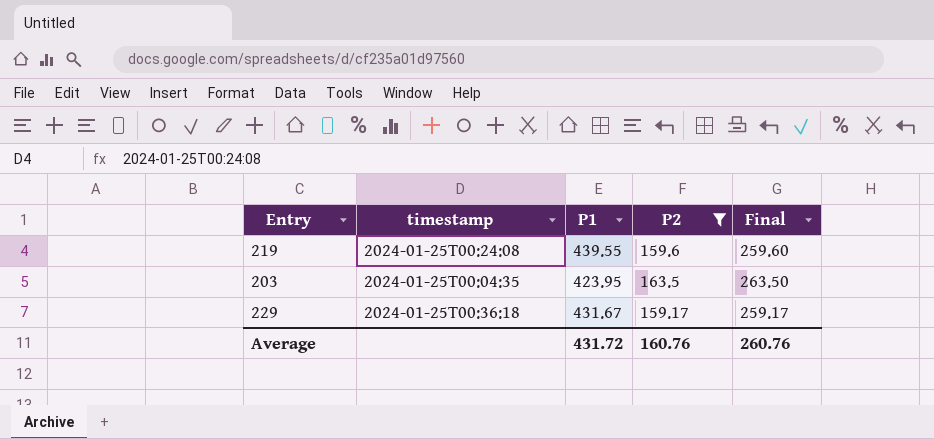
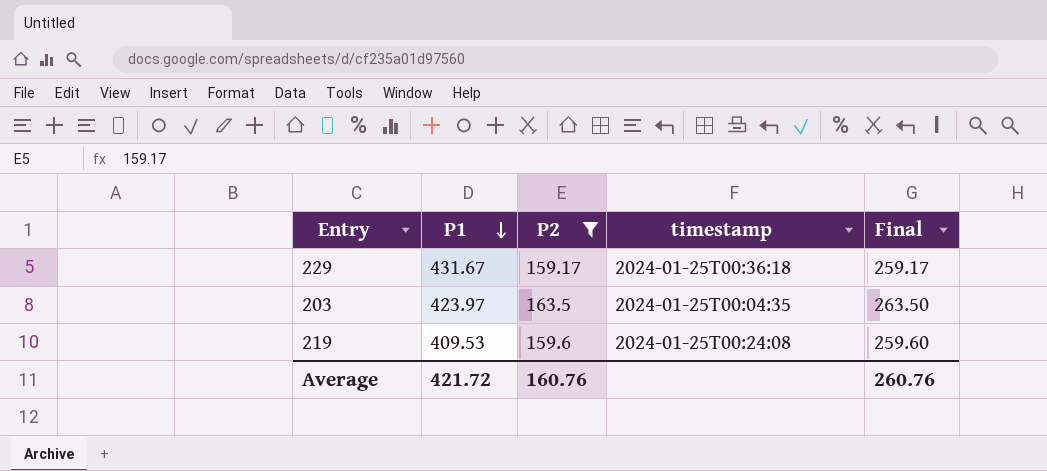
row order: none -> P1 descending
column timestamp | position: 2 -> 4
203 | P1: 423.95 -> 423.97
219 | P1: 439.55 -> 409.53
Average | P1: 431.72 -> 421.72

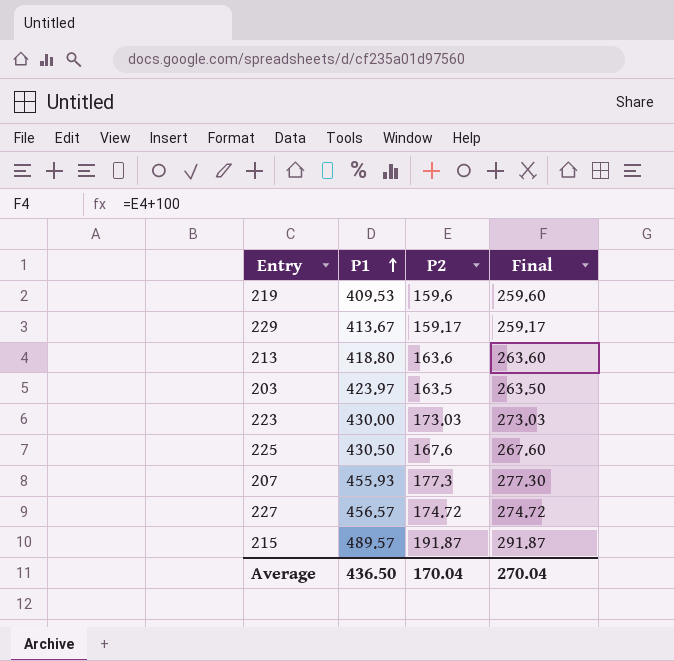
filter: P2 <= 163.5 -> none
row order: P1 descending -> P1 ascending
column timestamp | position: 4 -> none
229 | P1: 431.67 -> 413.67
Average | P1: 421.72 -> 436.50
Average | P2: 160.76 -> 170.04
Average | Final: 260.76 -> 270.04

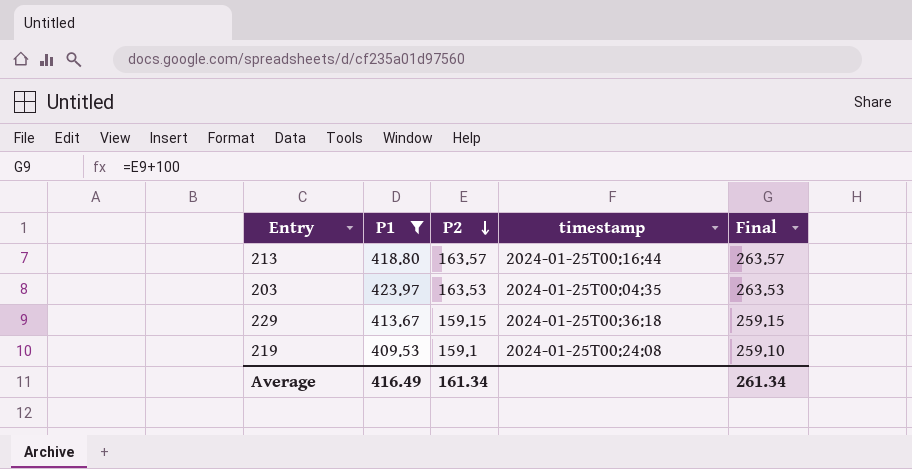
filter: none -> P1 <= 423.97
row order: P1 ascending -> P2 descending
column timestamp | position: none -> 4
213 | P2: 163.6 -> 163.57
213 | Final: 263.60 -> 263.57
203 | P2: 163.5 -> 163.53
203 | Final: 263.50 -> 263.53
229 | P2: 159.17 -> 159.15
229 | Final: 259.17 -> 259.15
219 | P2: 159.6 -> 159.1
219 | Final: 259.60 -> 259.10
Average | P1: 436.50 -> 416.49
Average | P2: 170.04 -> 161.34
Average | Final: 270.04 -> 261.34

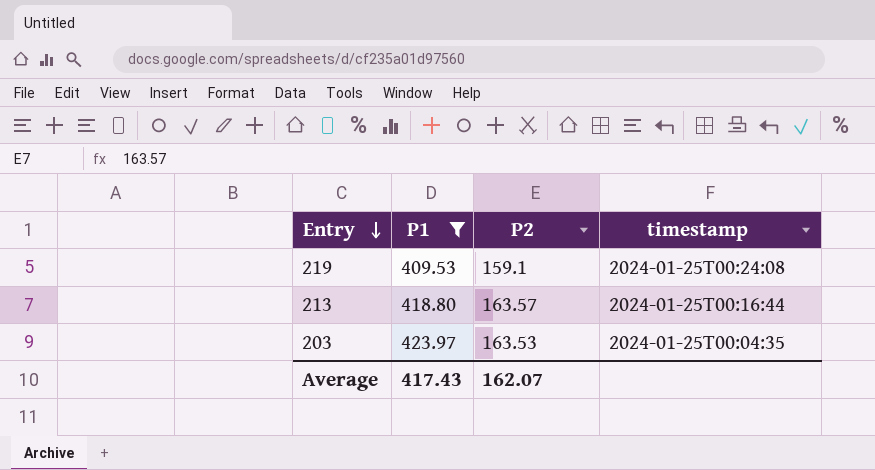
row order: P2 descending -> Entry descending
column Final | formula: [P2] + 100 -> none
row 229: 413.67 | 159.15 | 2024-01-25T00:36:18 | 259.15 -> none
Average | P1: 416.49 -> 417.43
Average | P2: 161.34 -> 162.07

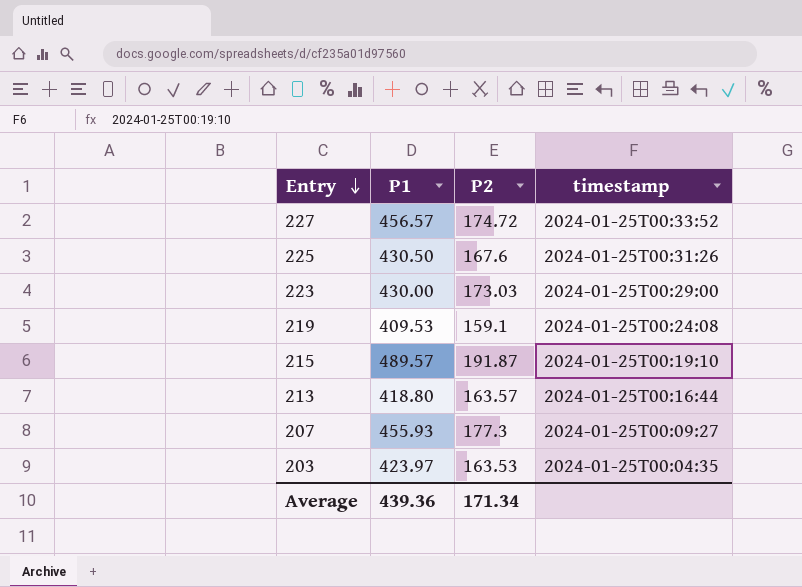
filter: P1 <= 423.97 -> none
Average | P1: 417.43 -> 439.36
Average | P2: 162.07 -> 171.34

